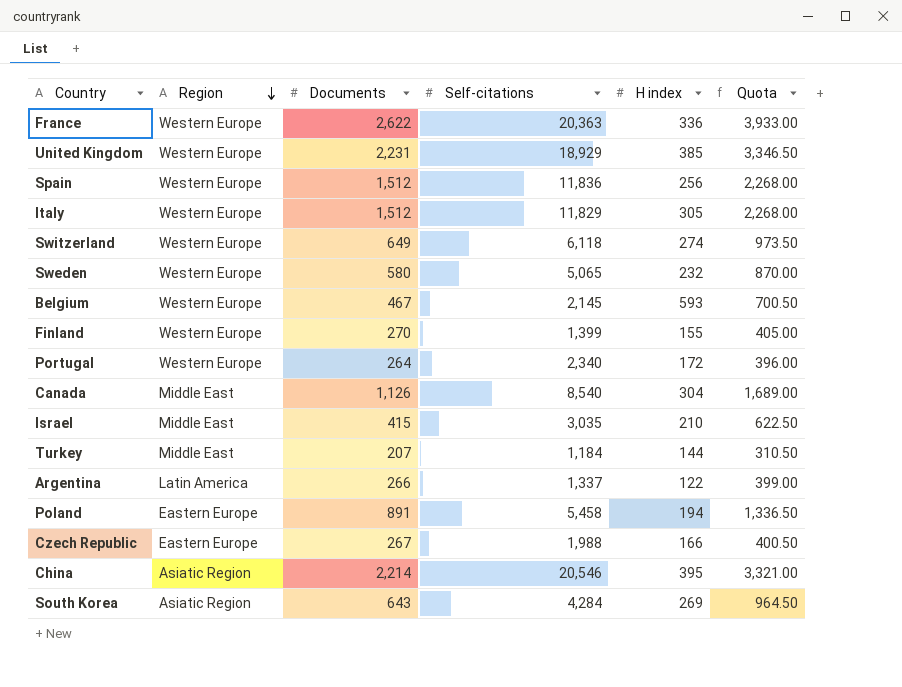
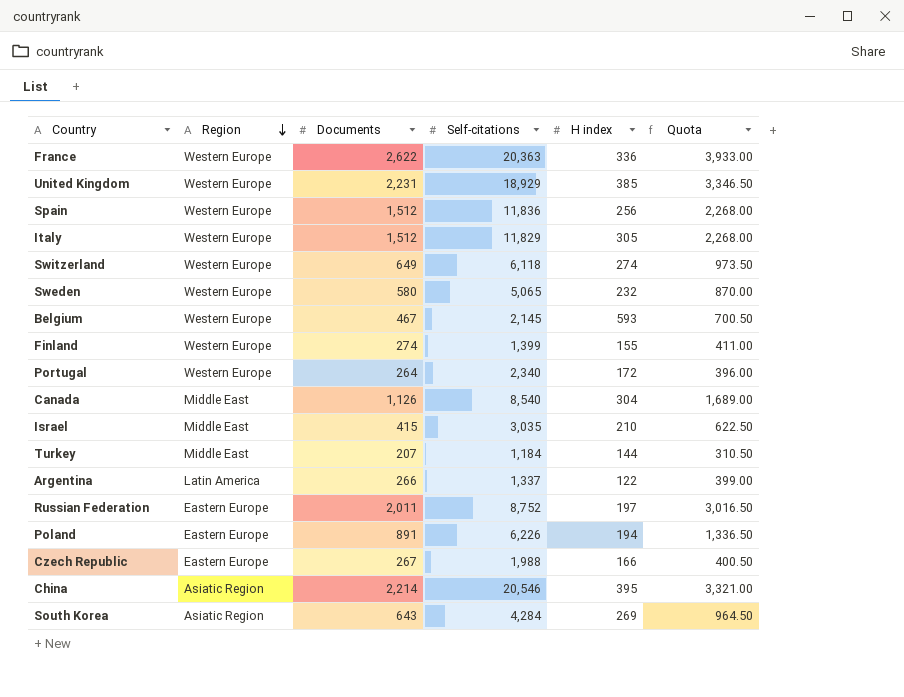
Finland | Documents: 270 -> 274
Finland | Quota: 405.00 -> 411.00
row Russian Federation: none -> Eastern Europe | 2,011 | 8,752 | 197 | 3,016.50
Poland | Self-citations: 5,458 -> 6,226

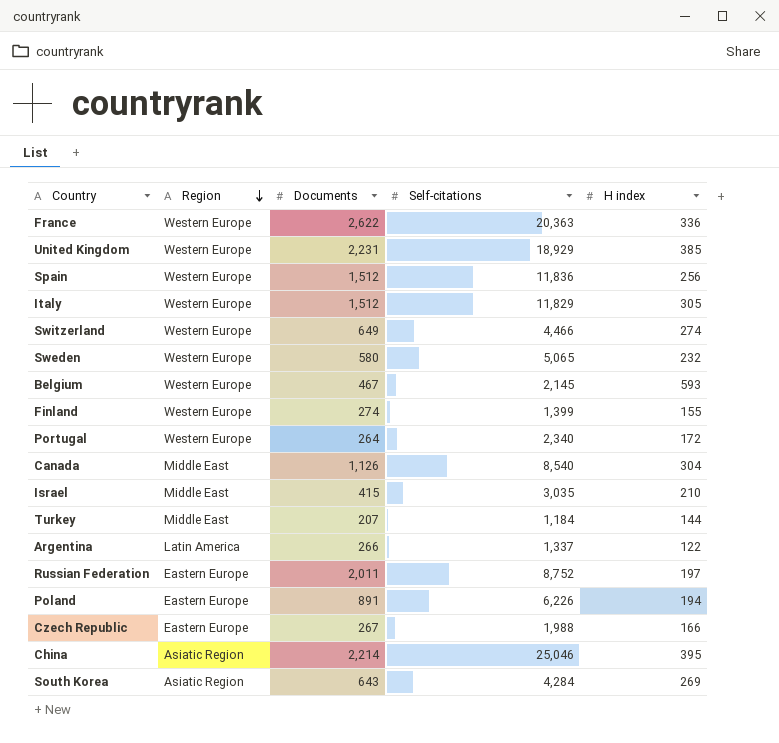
column Quota | formula: [Documents] * 1.5 -> none
Switzerland | Self-citations: 6,118 -> 4,466
China | Self-citations: 20,546 -> 25,046

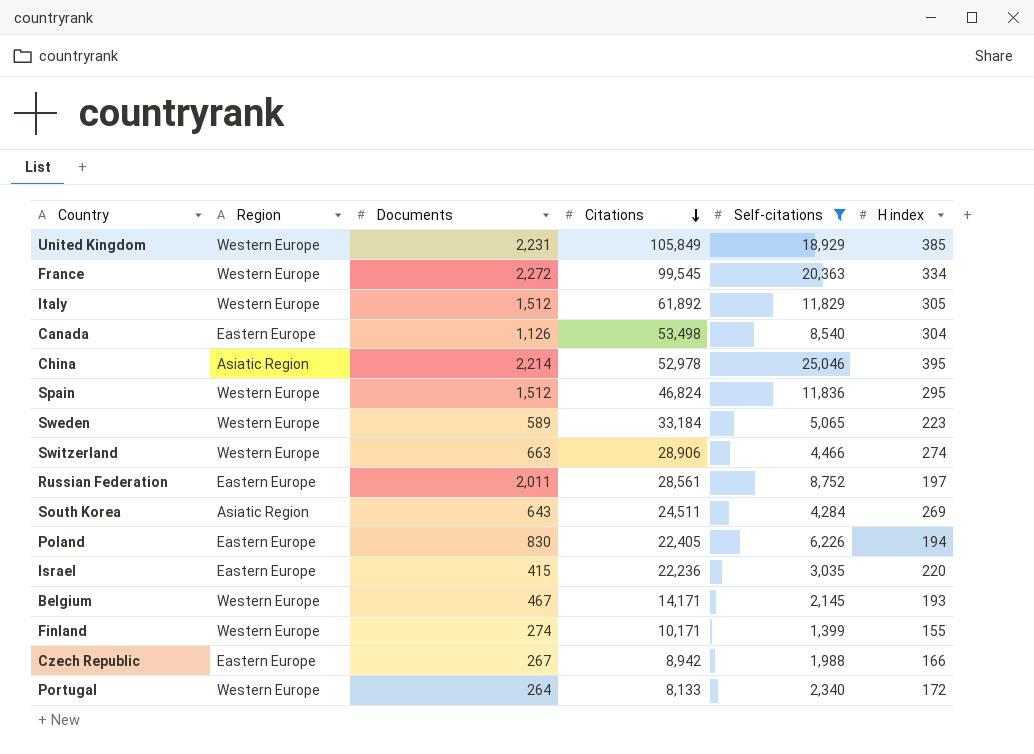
filter: none -> Self-citations >= 1,399
row order: Region descending -> Citations descending
column Citations | position: none -> 4
France | Documents: 2,622 -> 2,272
France | H index: 336 -> 334
Canada | Region: Middle East -> Eastern Europe
Spain | H index: 256 -> 295
Sweden | Documents: 580 -> 589
Sweden | H index: 232 -> 223
Switzerland | Documents: 649 -> 663
Poland | Documents: 891 -> 830
Israel | Region: Middle East -> Eastern Europe
Israel | H index: 210 -> 220
Belgium | H index: 593 -> 193

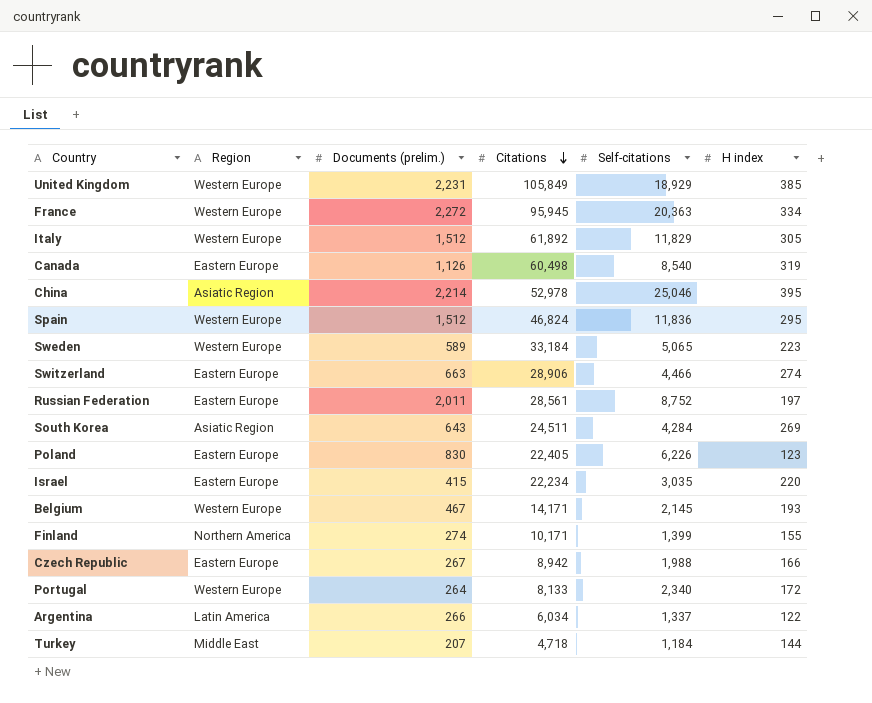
filter: Self-citations >= 1,399 -> none
column name: Documents -> Documents (prelim.)
France | Citations: 99,545 -> 95,945
Canada | Citations: 53,498 -> 60,498
Canada | H index: 304 -> 319
Switzerland | Region: Western Europe -> Eastern Europe
Poland | H index: 194 -> 123
Israel | Citations: 22,236 -> 22,234
Finland | Region: Western Europe -> Northern America

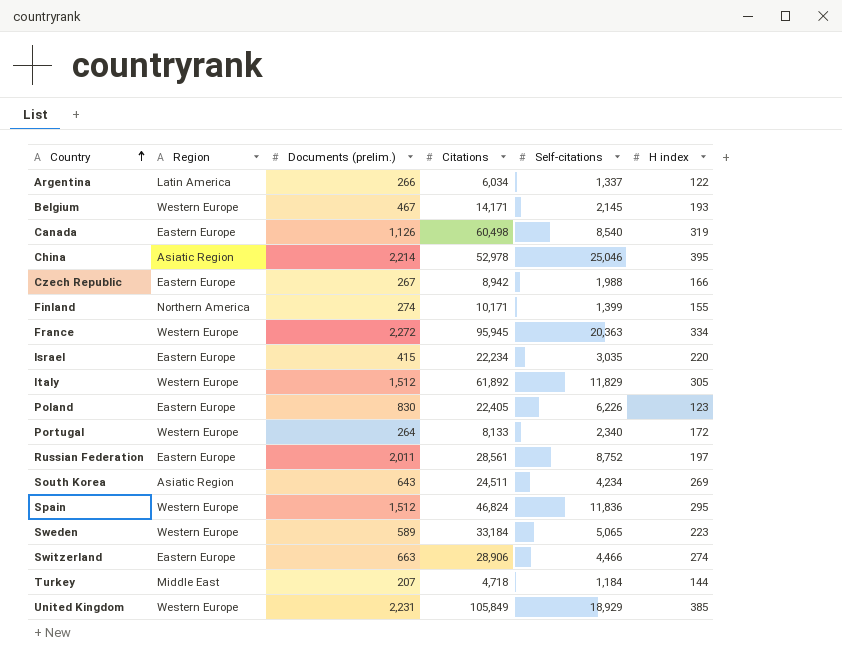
row order: Citations descending -> Country ascending
South Korea | Self-citations: 4,284 -> 4,234

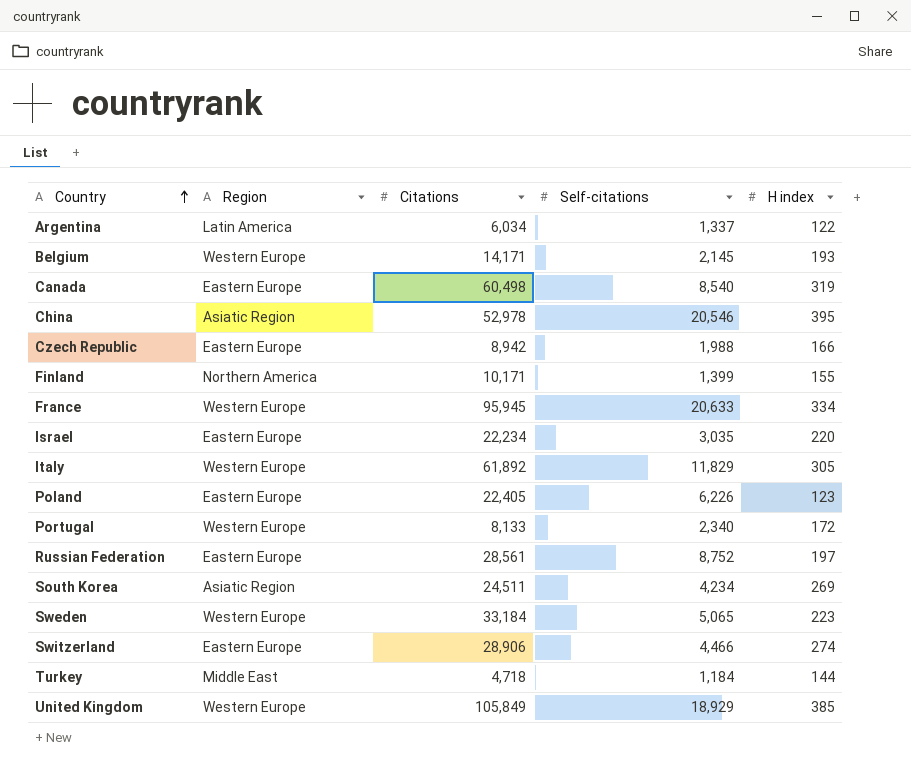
column Documents (prelim.) | position: 3 -> none
row Spain: Western Europe | 1,512 | 46,824 | 11,836 | 295 -> none
China | Self-citations: 25,046 -> 20,546
France | Self-citations: 20,363 -> 20,633

